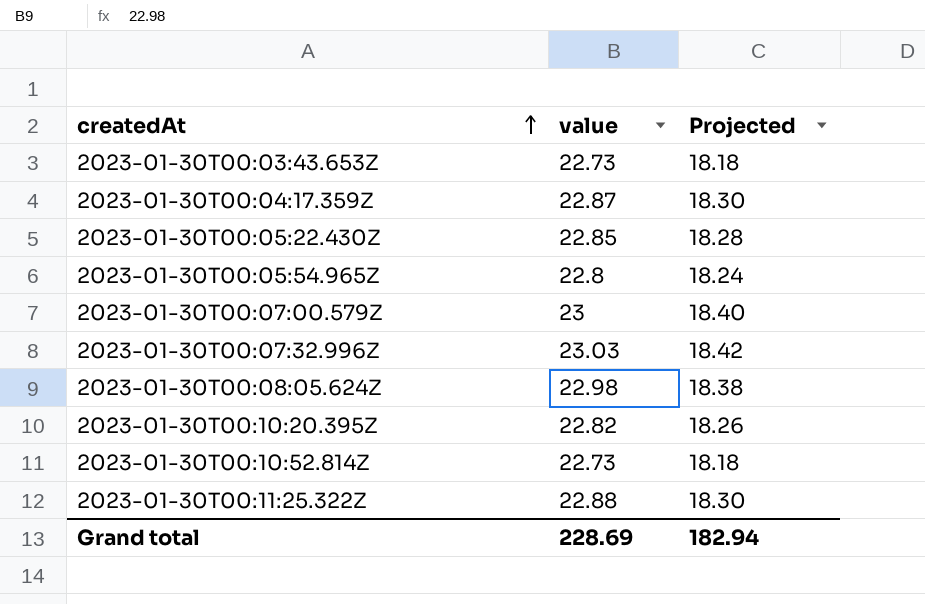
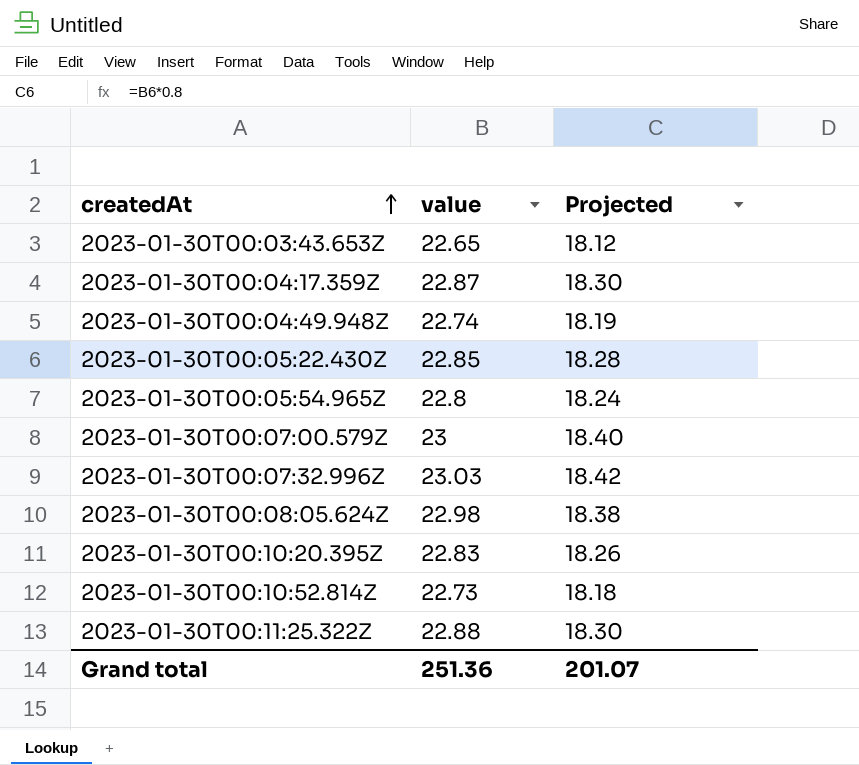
2023-01-30T00:03:43.653Z | value: 22.73 -> 22.65
2023-01-30T00:03:43.653Z | Projected: 18.18 -> 18.12
row 2023-01-30T00:04:49.948Z: none -> 22.74 | 18.19
2023-01-30T00:10:20.395Z | value: 22.82 -> 22.83
Grand total | value: 228.69 -> 251.36
Grand total | Projected: 182.94 -> 201.07

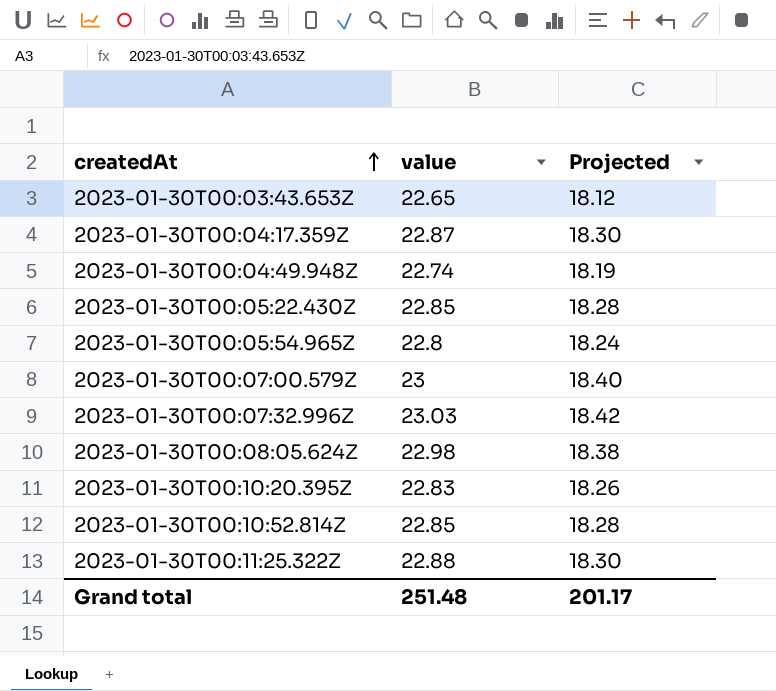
2023-01-30T00:10:52.814Z | value: 22.73 -> 22.85
2023-01-30T00:10:52.814Z | Projected: 18.18 -> 18.28
Grand total | value: 251.36 -> 251.48
Grand total | Projected: 201.07 -> 201.17

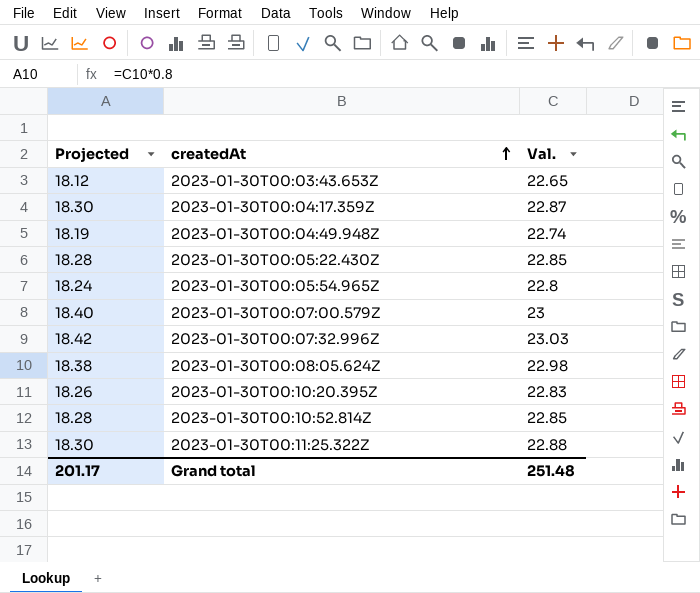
column Projected | position: 3 -> 1
column name: value -> Val.

